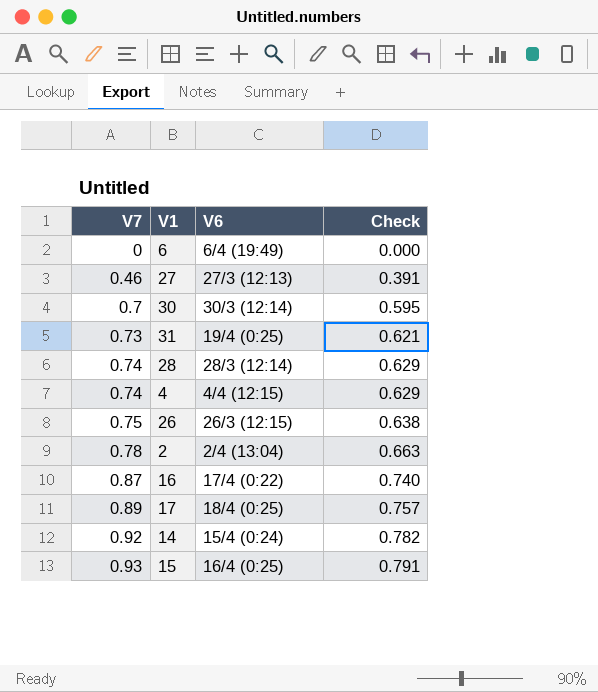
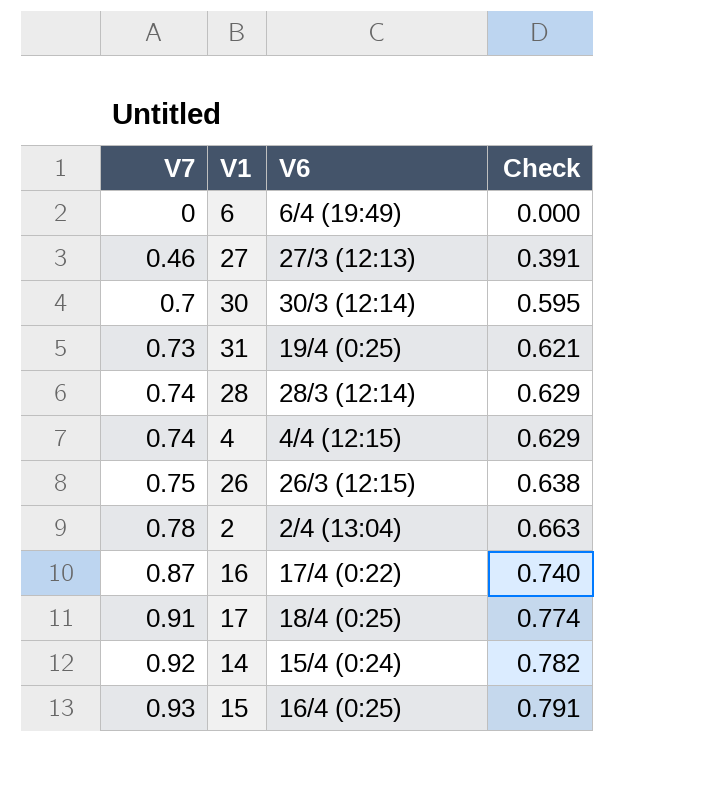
17 | V7: 0.89 -> 0.91
17 | Check: 0.757 -> 0.774

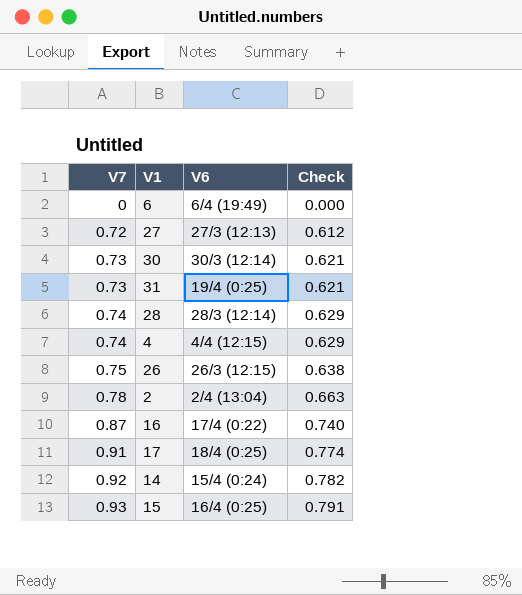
27 | V7: 0.46 -> 0.72
27 | Check: 0.391 -> 0.612
30 | V7: 0.7 -> 0.73
30 | Check: 0.595 -> 0.621

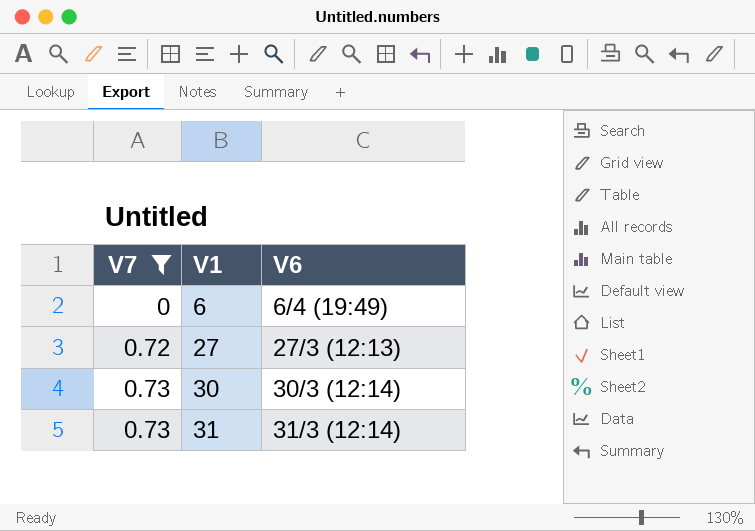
filter: none -> V7 <= 0.73
column Check | formula: [V7] * 0.85 -> none
31 | V6: 19/4 (0:25) -> 31/3 (12:14)

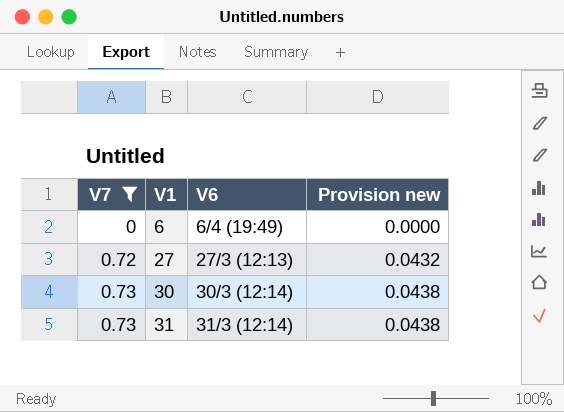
column Provision new | formula: none -> [V7] * 0.06

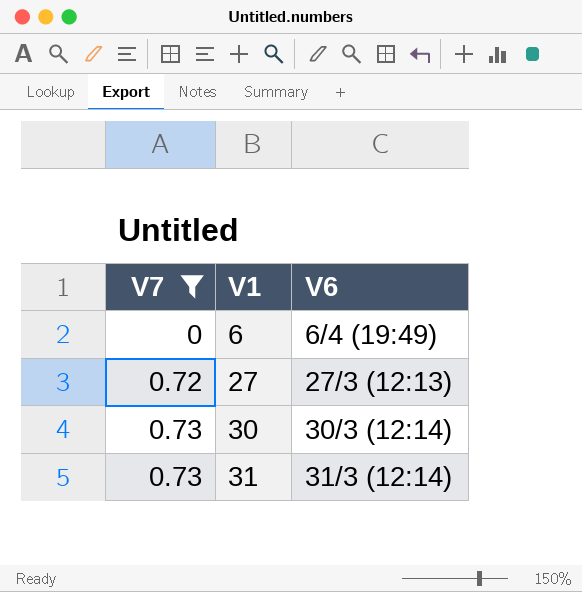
column Provision new | formula: [V7] * 0.06 -> none

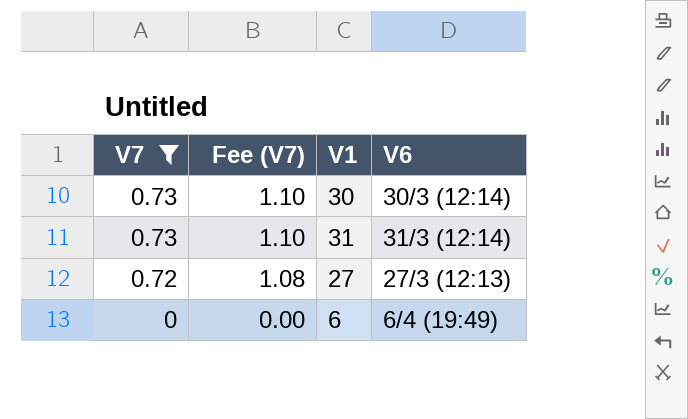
row order: V7 ascending -> V7 descending
column Fee (V7) | formula: none -> [V7] * 1.5

